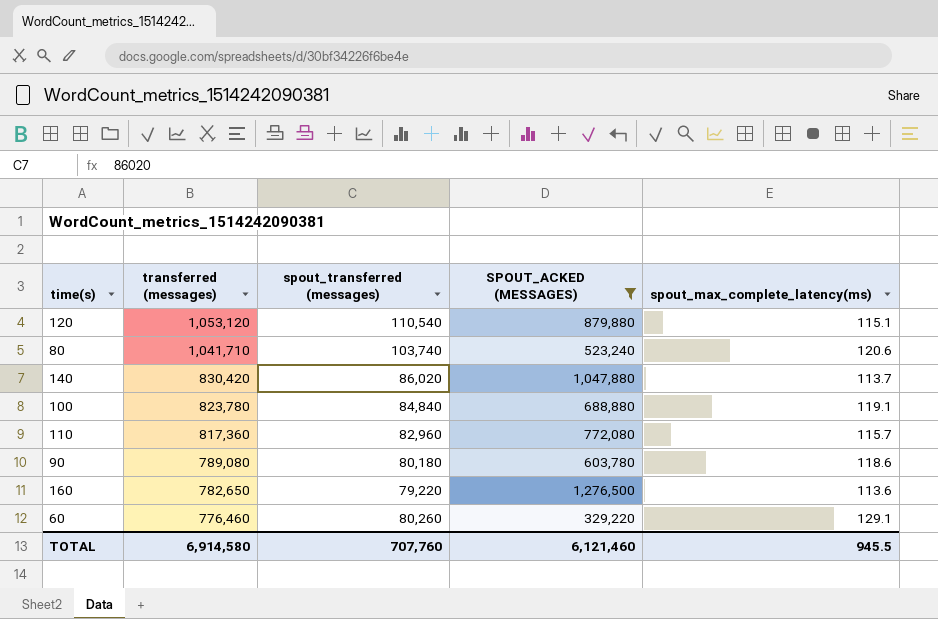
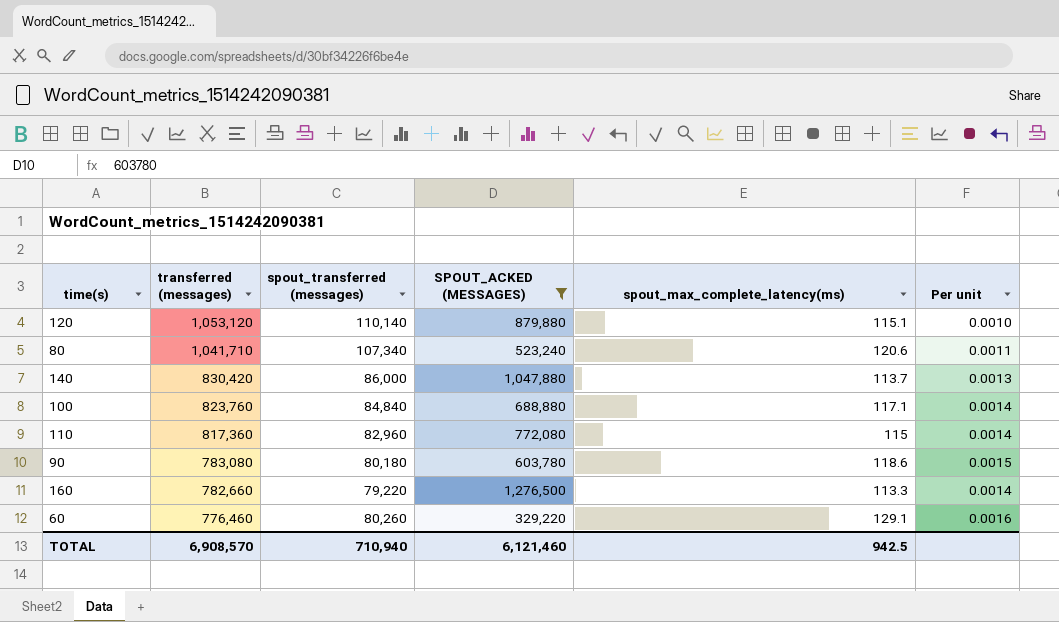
column Per unit | formula: none -> [spout_max_complete_latency(ms)] / [spout_transferred (messages)]
120 | spout_transferred (messages): 110,540 -> 110,140
80 | spout_transferred (messages): 103,740 -> 107,340
140 | spout_transferred (messages): 86,020 -> 86,000
100 | transferred (messages): 823,780 -> 823,760
100 | spout_max_complete_latency(ms): 119.1 -> 117.1
110 | spout_max_complete_latency(ms): 115.7 -> 115
90 | transferred (messages): 789,080 -> 783,080
160 | transferred (messages): 782,650 -> 782,660
160 | spout_max_complete_latency(ms): 113.6 -> 113.3
TOTAL | transferred (messages): 6,914,580 -> 6,908,570
TOTAL | spout_transferred (messages): 707,760 -> 710,940
TOTAL | spout_max_complete_latency(ms): 945.5 -> 942.5

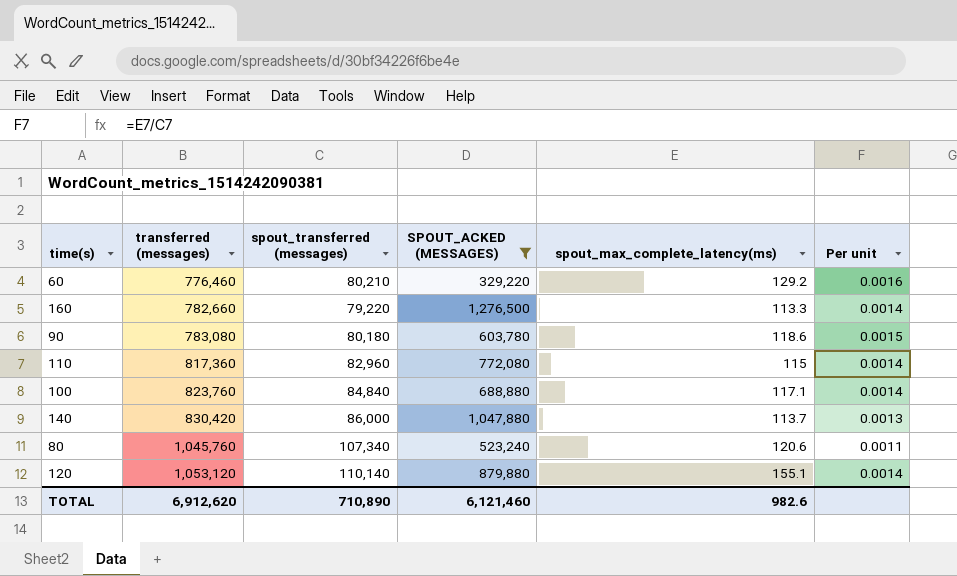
row order: transferred (messages) descending -> transferred (messages) ascending
60 | spout_transferred (messages): 80,260 -> 80,210
60 | spout_max_complete_latency(ms): 129.1 -> 129.2
80 | transferred (messages): 1,041,710 -> 1,045,760
120 | spout_max_complete_latency(ms): 115.1 -> 155.1
120 | Per unit: 0.0010 -> 0.0014
TOTAL | transferred (messages): 6,908,570 -> 6,912,620
TOTAL | spout_transferred (messages): 710,940 -> 710,890
TOTAL | spout_max_complete_latency(ms): 942.5 -> 982.6

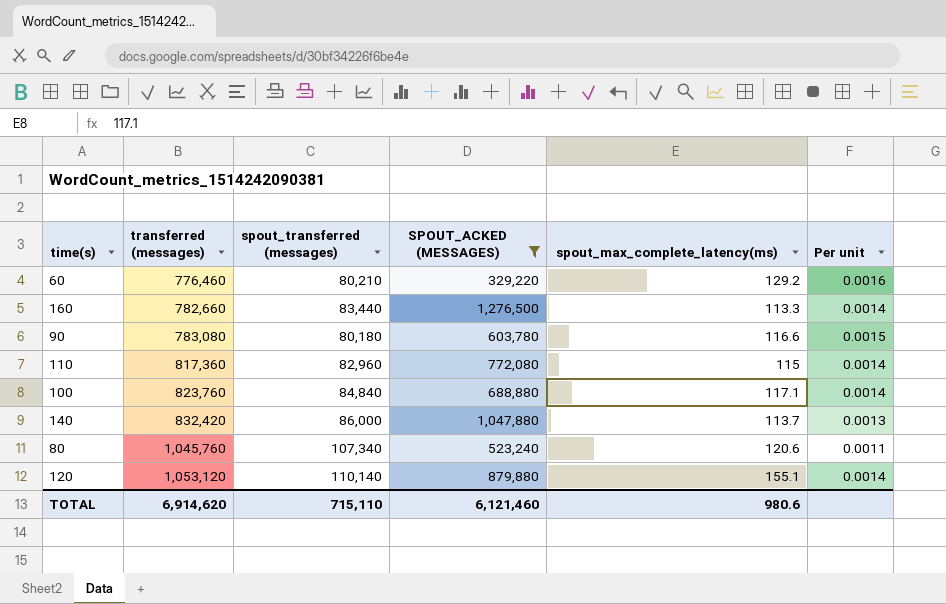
160 | spout_transferred (messages): 79,220 -> 83,440
90 | spout_max_complete_latency(ms): 118.6 -> 116.6
140 | transferred (messages): 830,420 -> 832,420
TOTAL | transferred (messages): 6,912,620 -> 6,914,620
TOTAL | spout_transferred (messages): 710,890 -> 715,110
TOTAL | spout_max_complete_latency(ms): 982.6 -> 980.6

